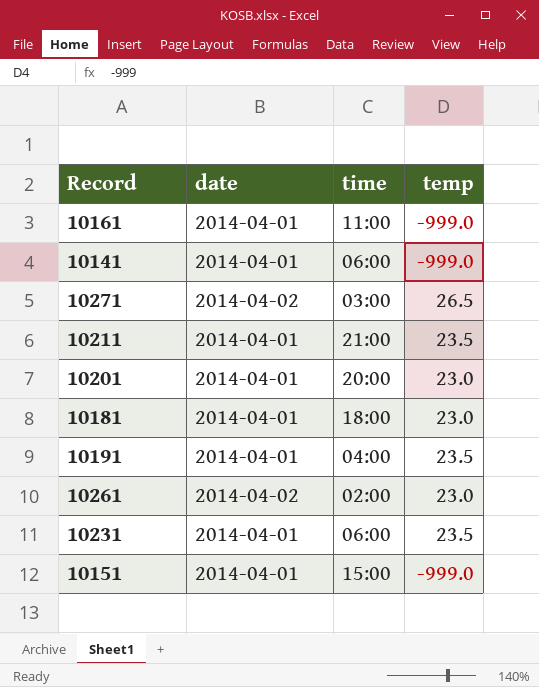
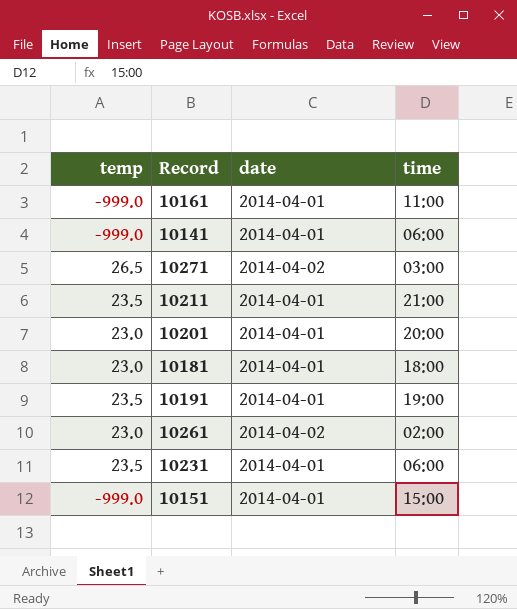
column temp | position: 4 -> 1
10191 | time: 04:00 -> 19:00

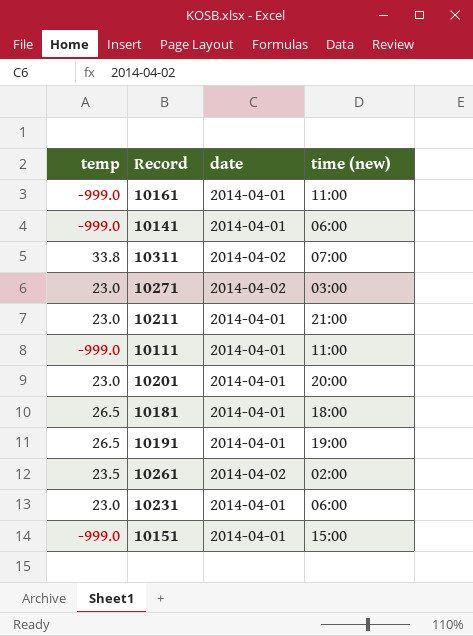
column name: time -> time (new)
row 10311: none -> 33.8 | 2014-04-02 | 07:00
10271 | temp: 26.5 -> 23.0
10211 | temp: 23.5 -> 23.0
row 10111: none -> -999.0 | 2014-04-01 | 11:00
10181 | temp: 23.0 -> 26.5
10191 | temp: 23.5 -> 26.5
10261 | temp: 23.0 -> 23.5
10231 | temp: 23.5 -> 23.0

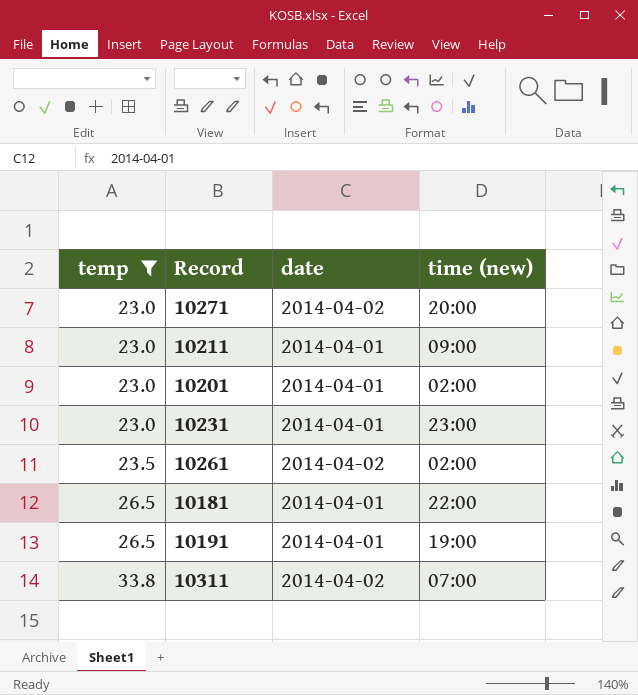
filter: none -> temp != -999.0
row order: none -> temp ascending
10271 | time (new): 03:00 -> 20:00
10211 | time (new): 21:00 -> 09:00
10201 | time (new): 20:00 -> 02:00
10231 | time (new): 06:00 -> 23:00
10181 | time (new): 18:00 -> 22:00

